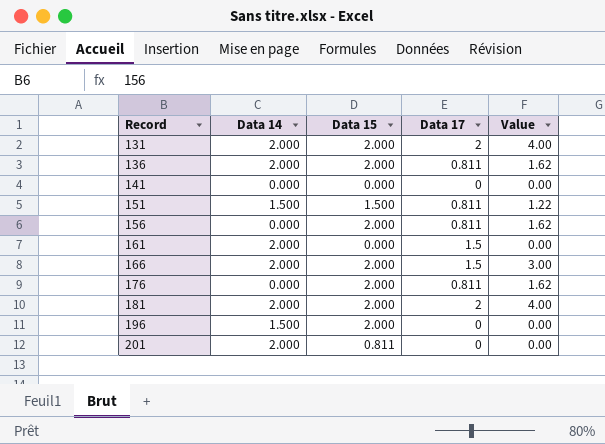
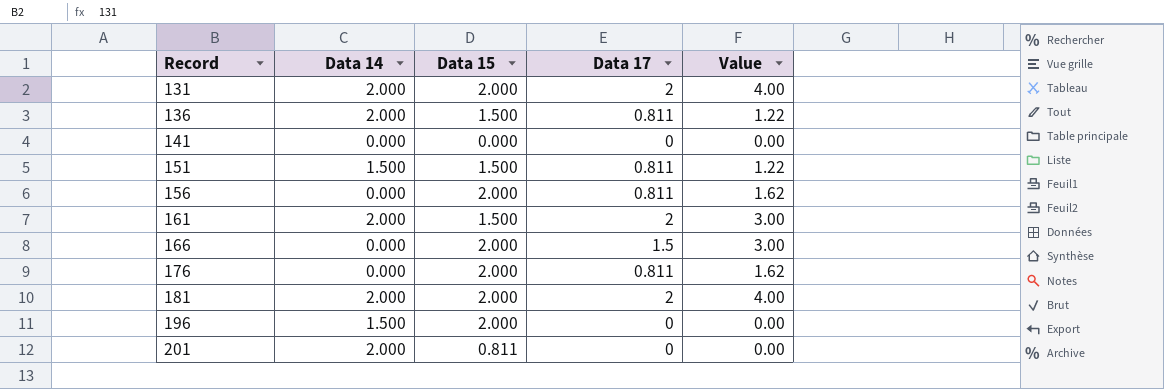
136 | Data 15: 2.000 -> 1.500
136 | Value: 1.62 -> 1.22
161 | Data 15: 0.000 -> 1.500
161 | Data 17: 1.5 -> 2
161 | Value: 0.00 -> 3.00
166 | Data 14: 2.000 -> 0.000

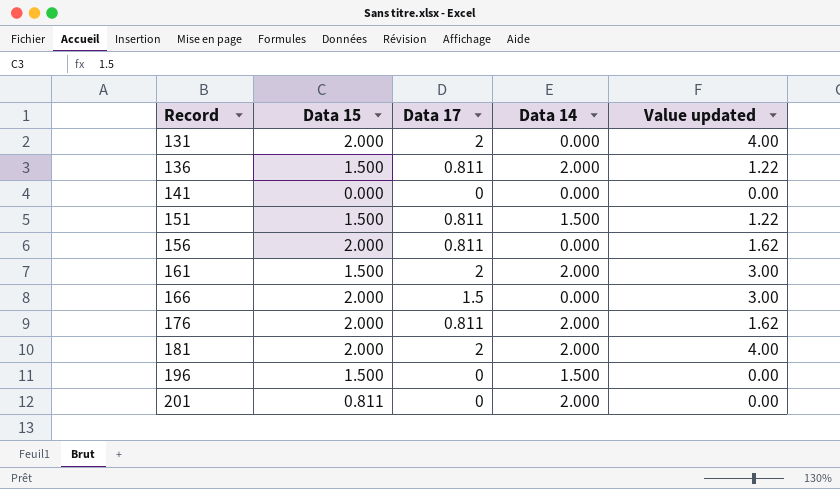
column Data 14 | position: 2 -> 4
column name: Value -> Value updated
131 | Data 14: 2.000 -> 0.000
176 | Data 14: 0.000 -> 2.000
196 | Data 15: 2.000 -> 1.500

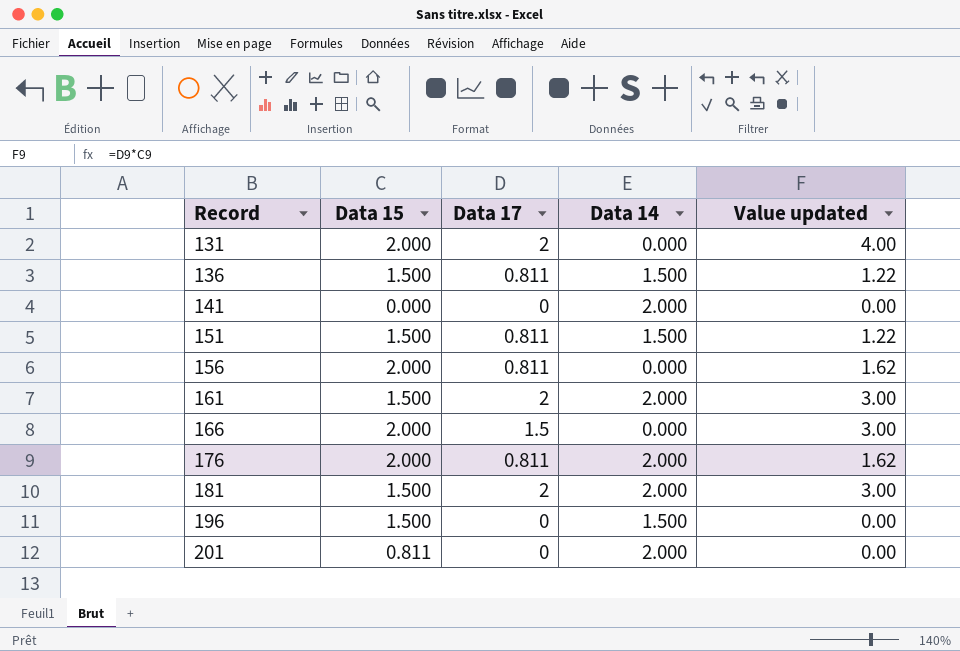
136 | Data 14: 2.000 -> 1.500
141 | Data 14: 0.000 -> 2.000
181 | Data 15: 2.000 -> 1.500
181 | Value updated: 4.00 -> 3.00

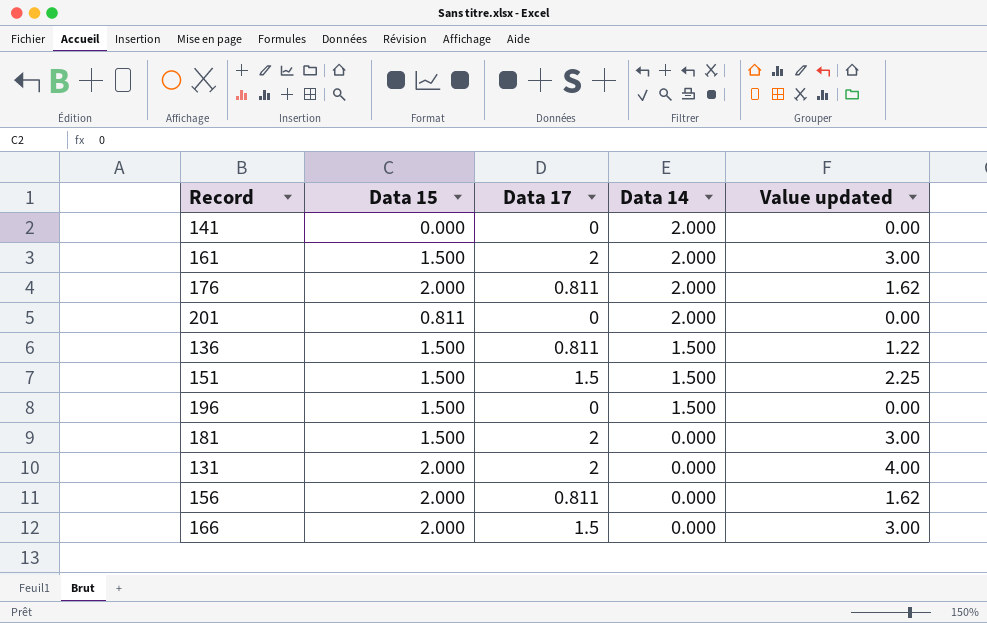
row order: Record ascending -> Data 14 descending
151 | Data 17: 0.811 -> 1.5
151 | Value updated: 1.22 -> 2.25
181 | Data 14: 2.000 -> 0.000

